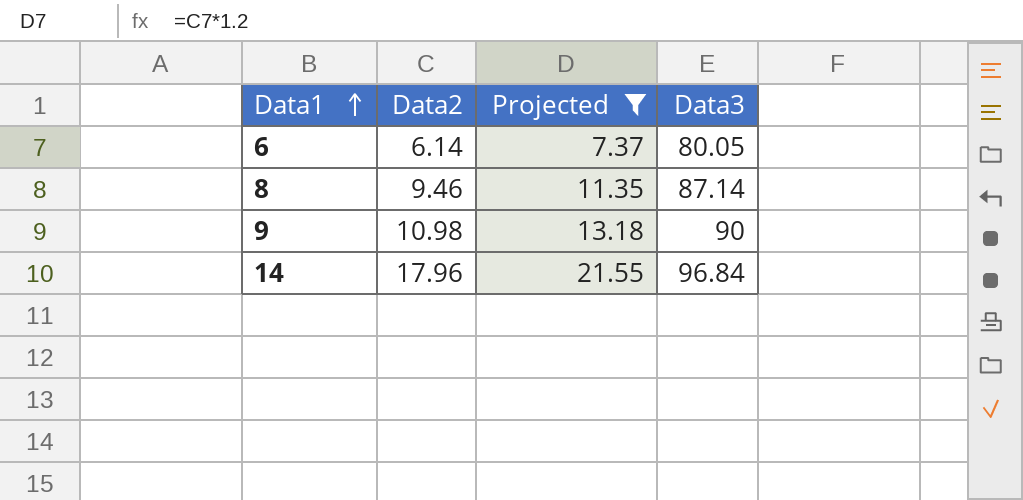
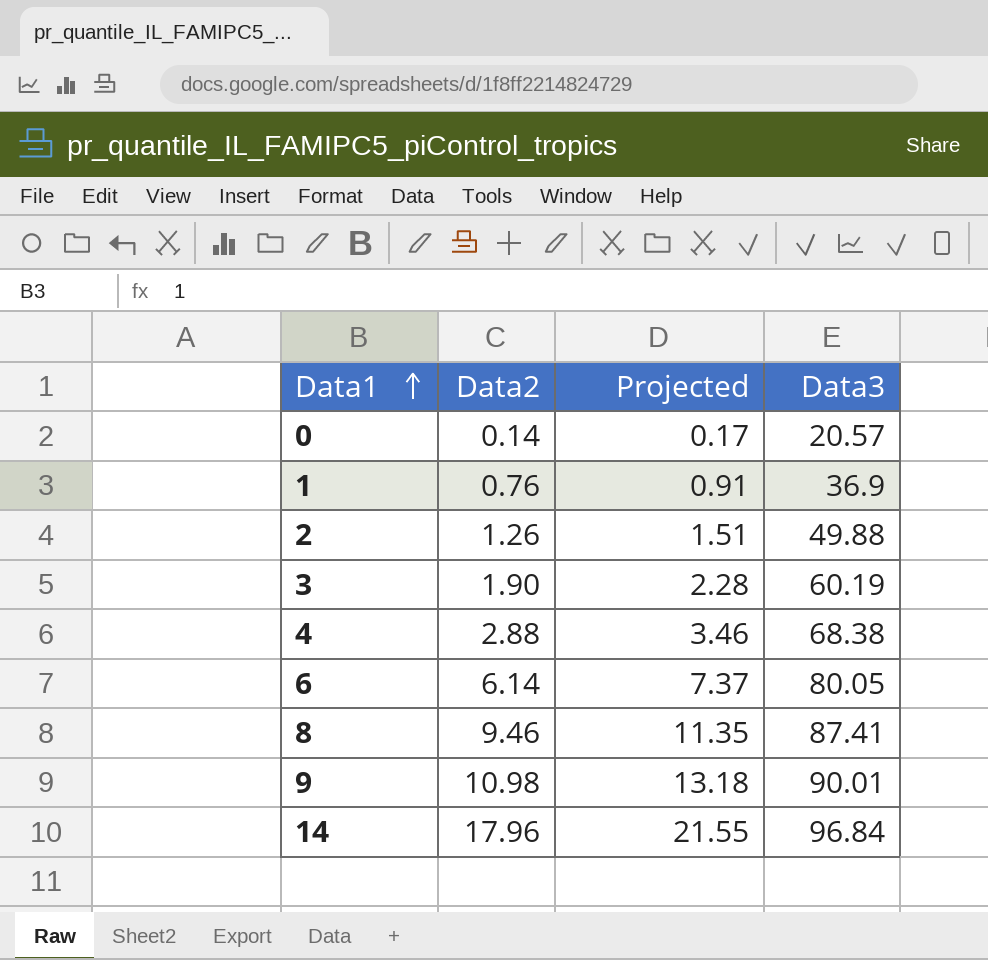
filter: Projected >= 7.37 -> none
8 | Data3: 87.14 -> 87.41
9 | Data3: 90 -> 90.01

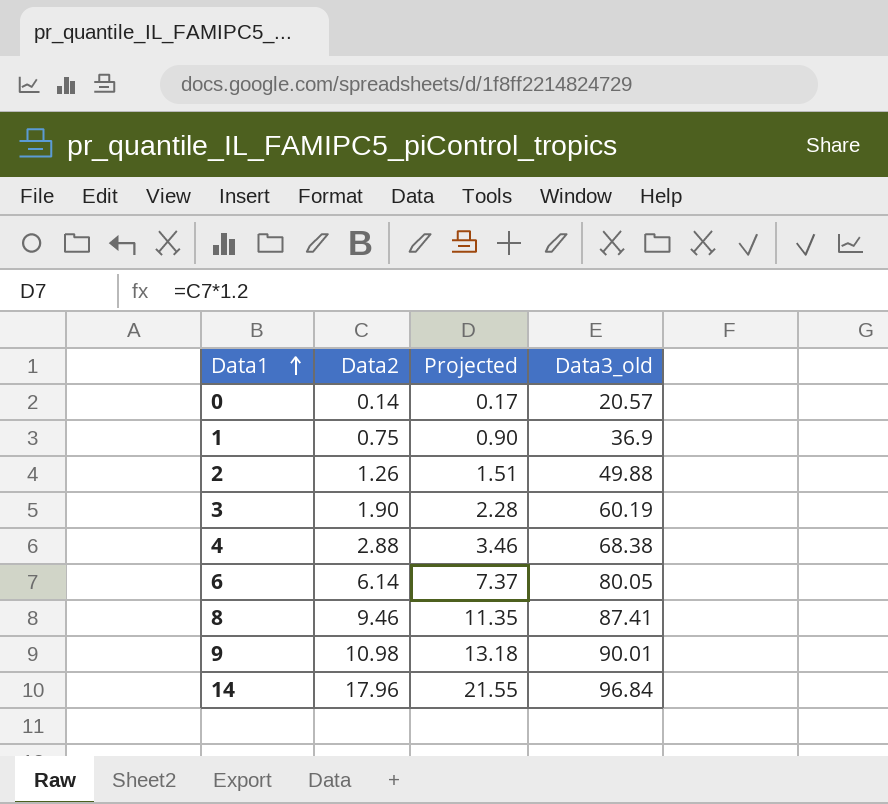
column name: Data3 -> Data3_old
1 | Data2: 0.76 -> 0.75
1 | Projected: 0.91 -> 0.90

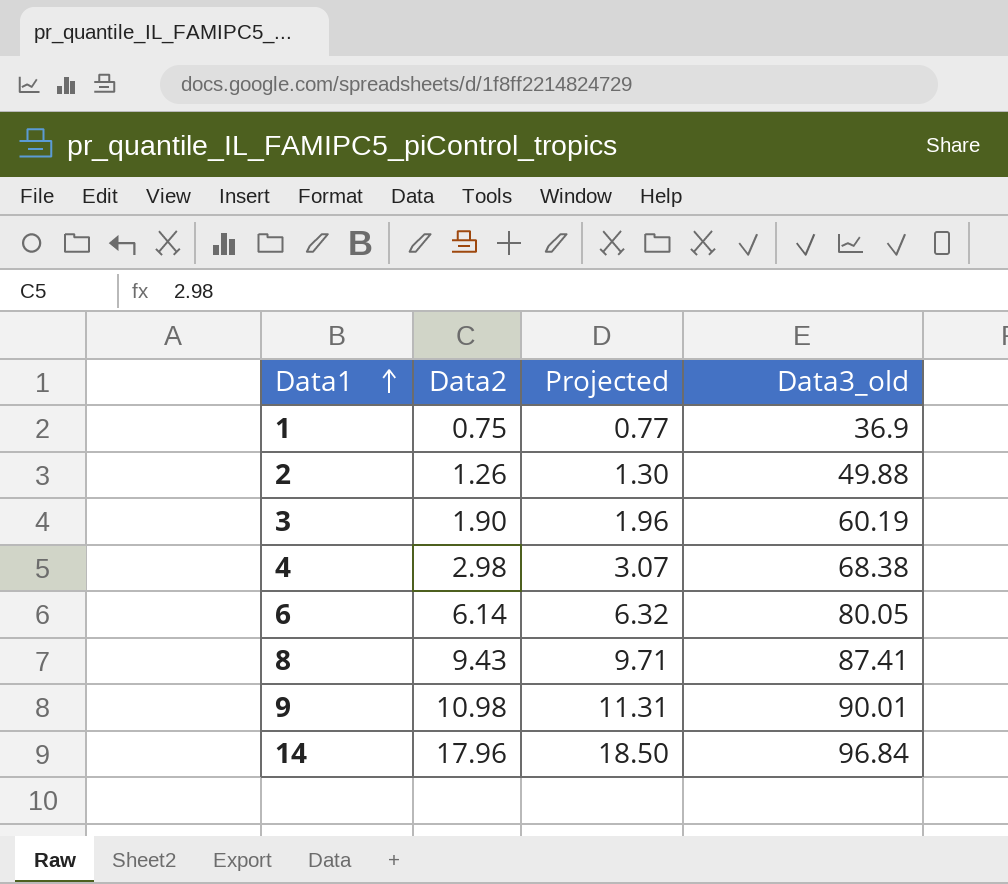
column Projected | formula: [Data2] * 1.2 -> [Data2] * 1.03
row 0: 0.14 | 0.17 | 20.57 -> none
4 | Data2: 2.88 -> 2.98
8 | Data2: 9.46 -> 9.43

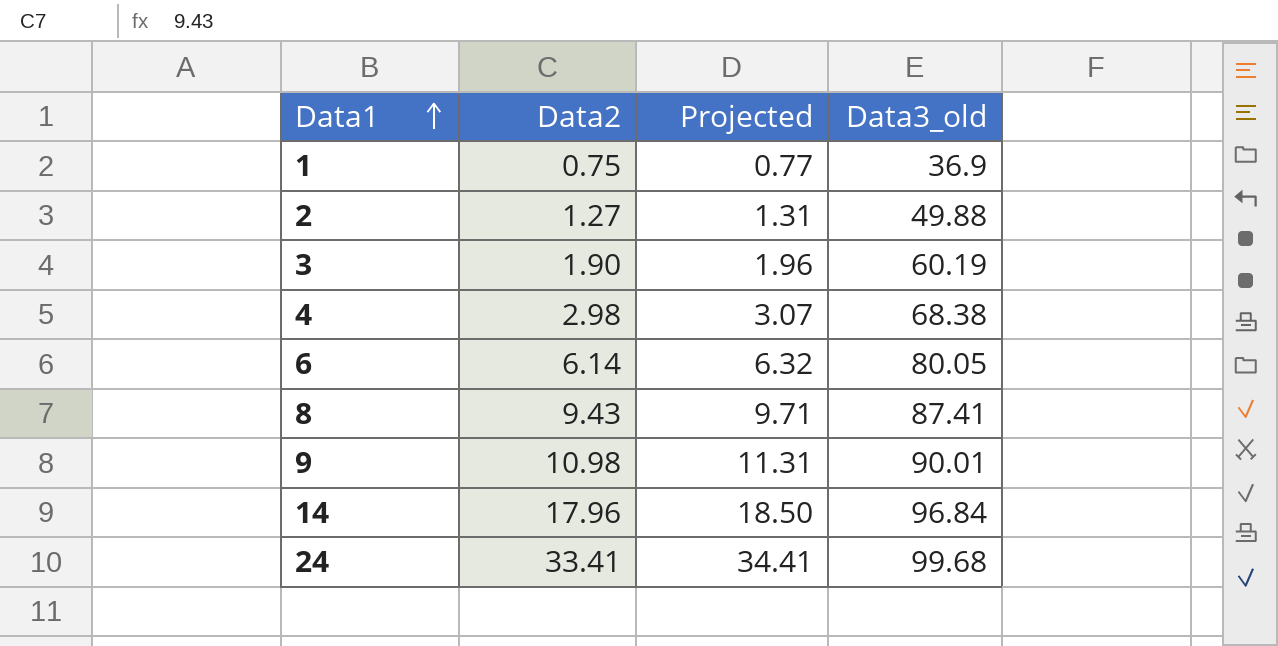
2 | Data2: 1.26 -> 1.27
2 | Projected: 1.30 -> 1.31
row 24: none -> 33.41 | 34.41 | 99.68

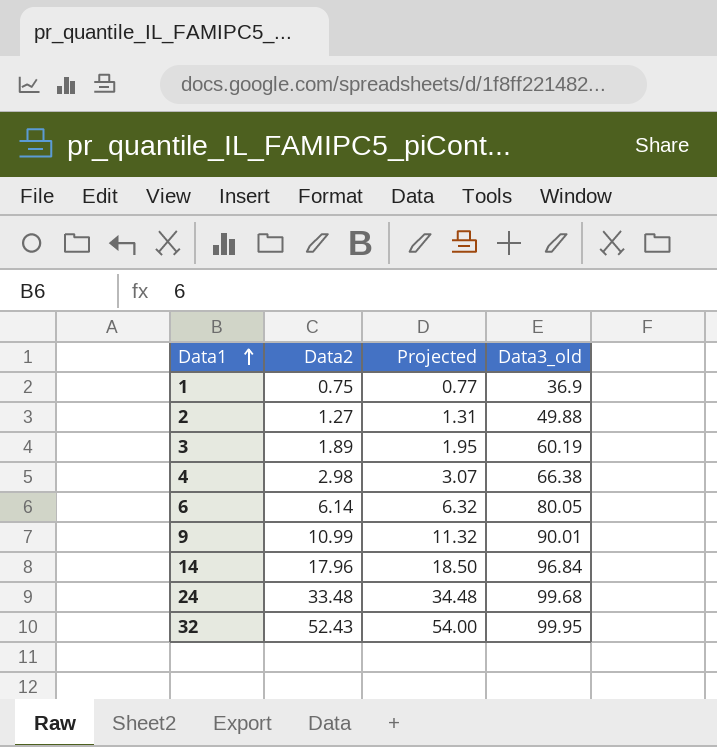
row 8: 9.43 | 9.71 | 87.41 -> none
3 | Data2: 1.90 -> 1.89
3 | Projected: 1.96 -> 1.95
4 | Data3_old: 68.38 -> 66.38
9 | Data2: 10.98 -> 10.99
9 | Projected: 11.31 -> 11.32
24 | Data2: 33.41 -> 33.48
24 | Projected: 34.41 -> 34.48
row 32: none -> 52.43 | 54.00 | 99.95

